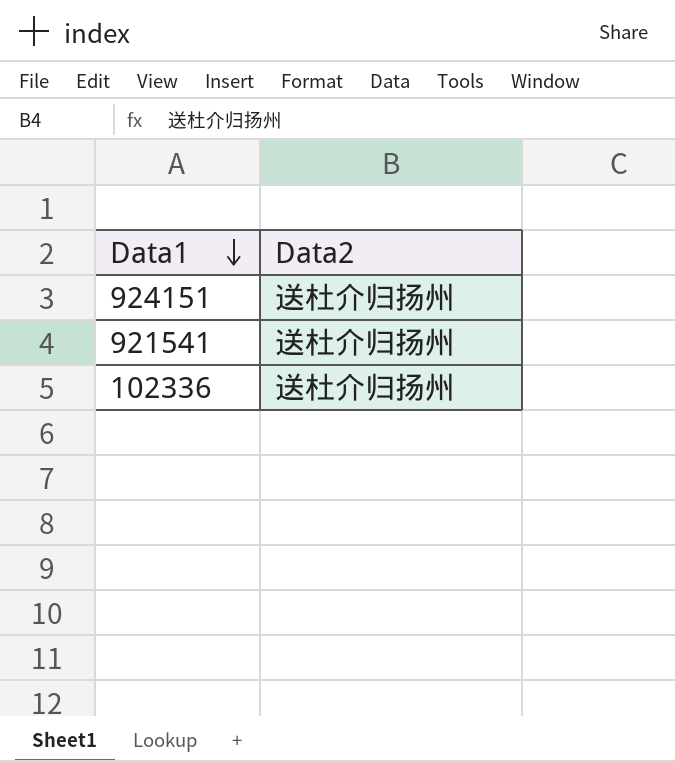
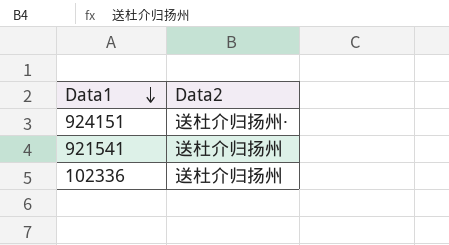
924151 | Data2: 送杜介归扬州 -> 送杜介归扬州·

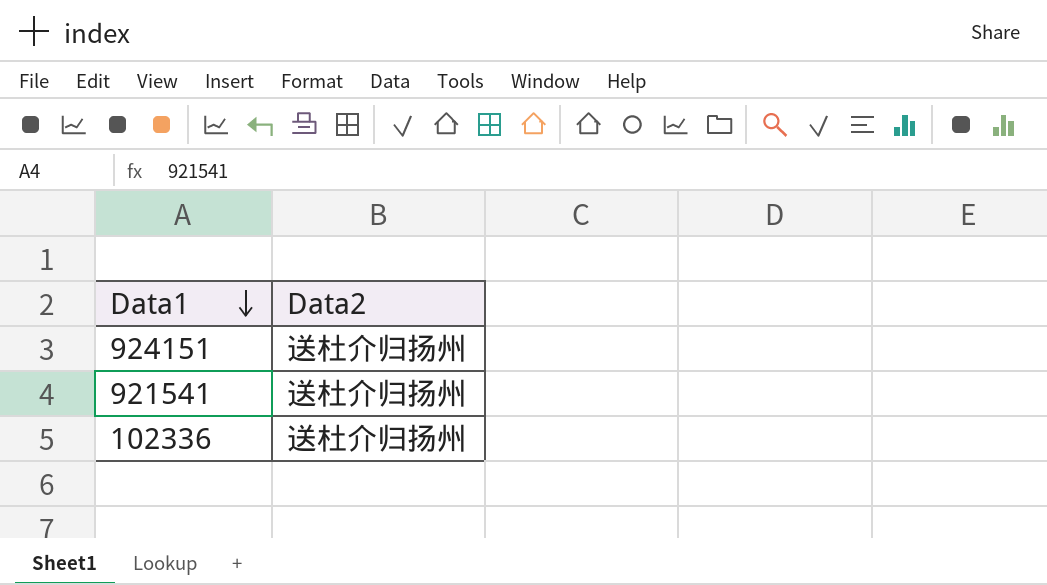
924151 | Data2: 送杜介归扬州· -> 送杜介归扬州

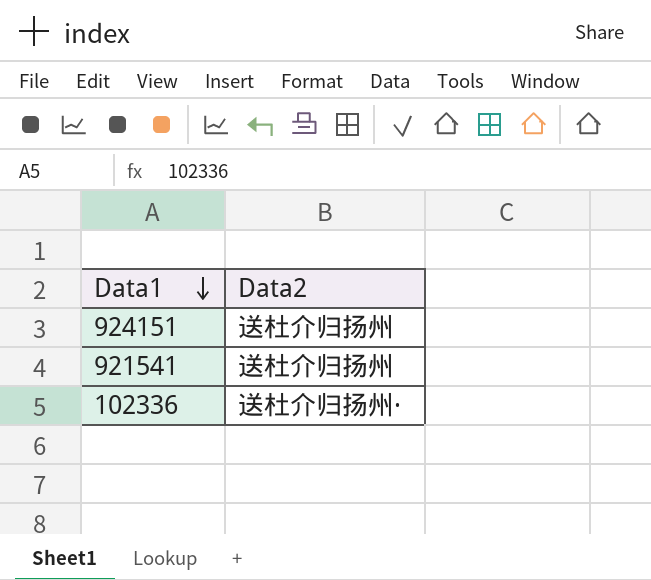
102336 | Data2: 送杜介归扬州 -> 送杜介归扬州·

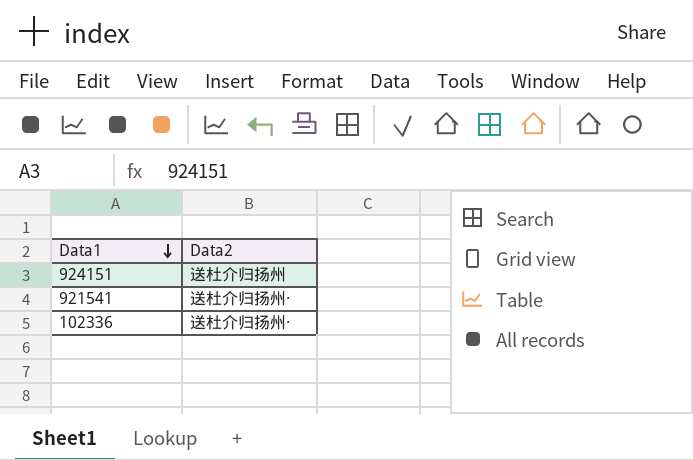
921541 | Data2: 送杜介归扬州 -> 送杜介归扬州·

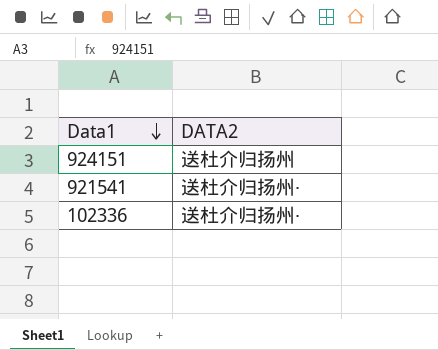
column name: Data2 -> DATA2

